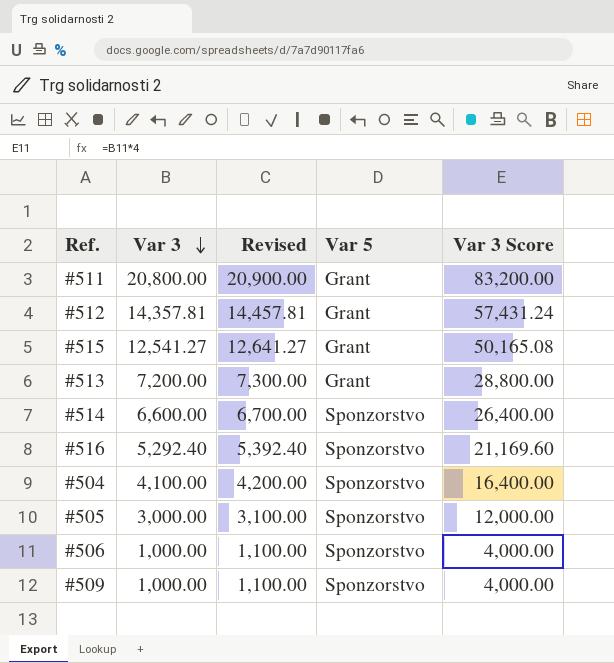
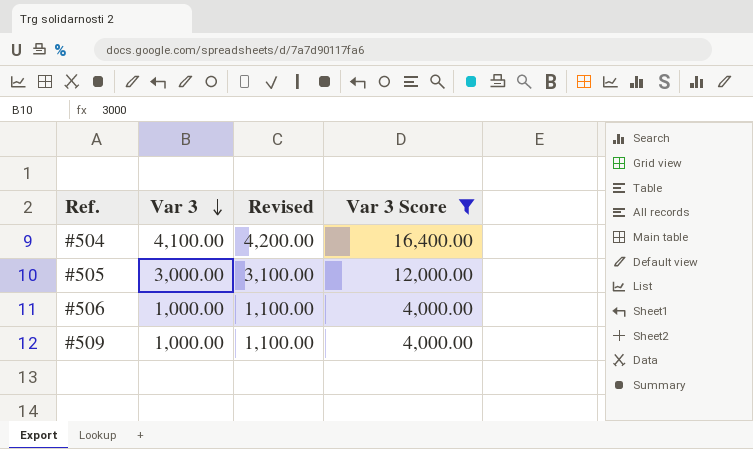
filter: none -> Var 3 Score <= 16,400.00
column Var 5 | position: 4 -> none

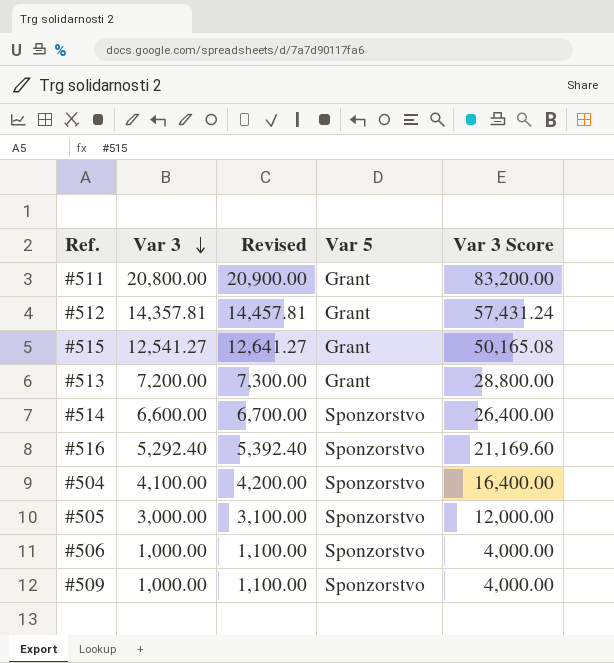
filter: Var 3 Score <= 16,400.00 -> none
column Var 5 | position: none -> 4

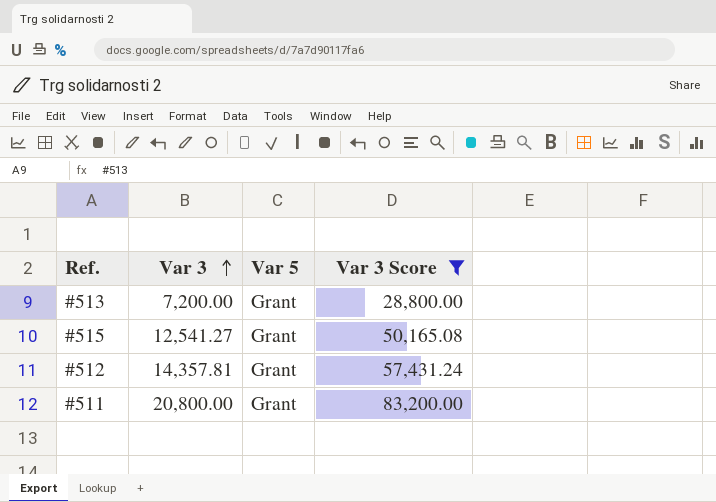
filter: none -> Var 3 Score >= 28,800.00
row order: Var 3 descending -> Var 3 ascending
column Revised | formula: [Var 3] + 100 -> none

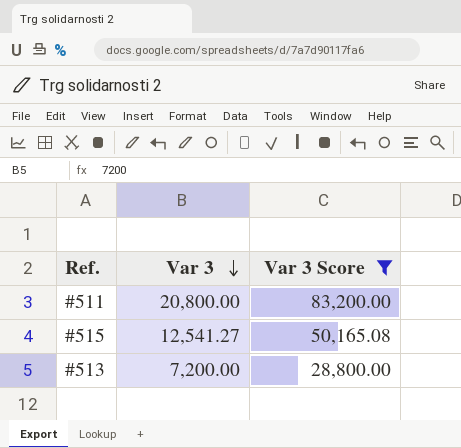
row order: Var 3 ascending -> Var 3 descending
column Var 5 | position: 3 -> none
row #512: 14,357.81 | Grant | 57,431.24 -> none

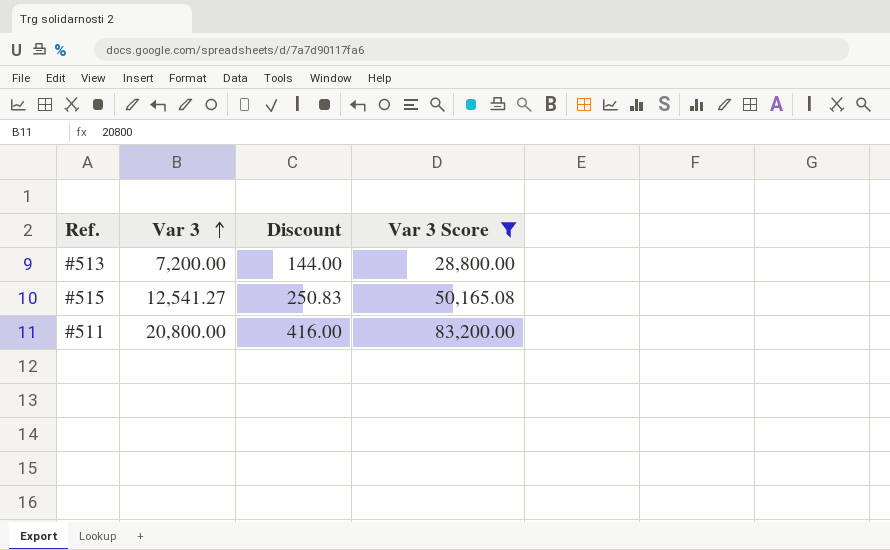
row order: Var 3 descending -> Var 3 ascending
column Discount | formula: none -> [Var 3] * 0.02

